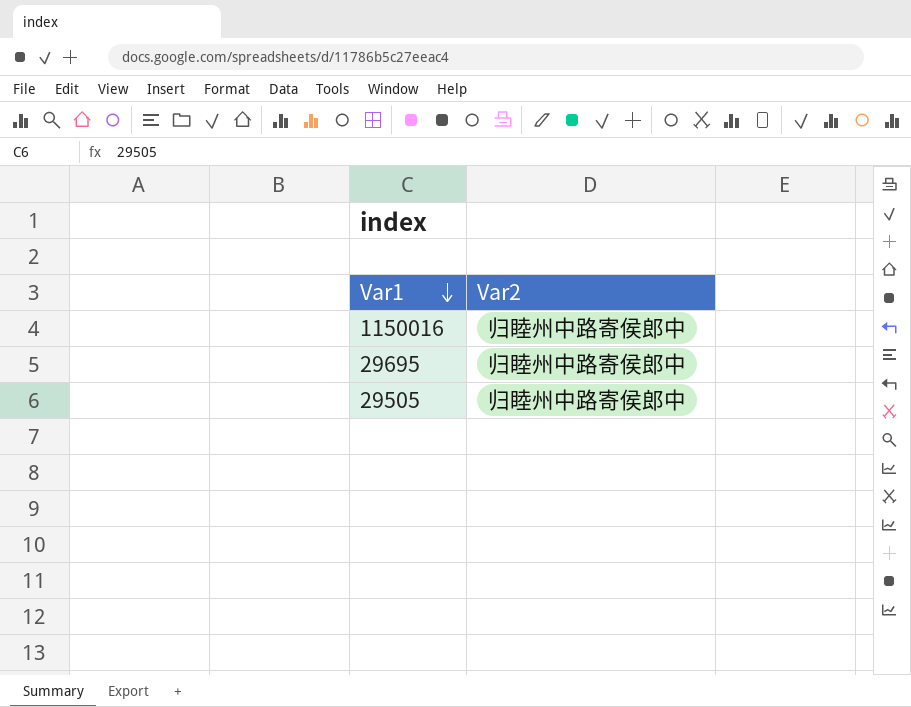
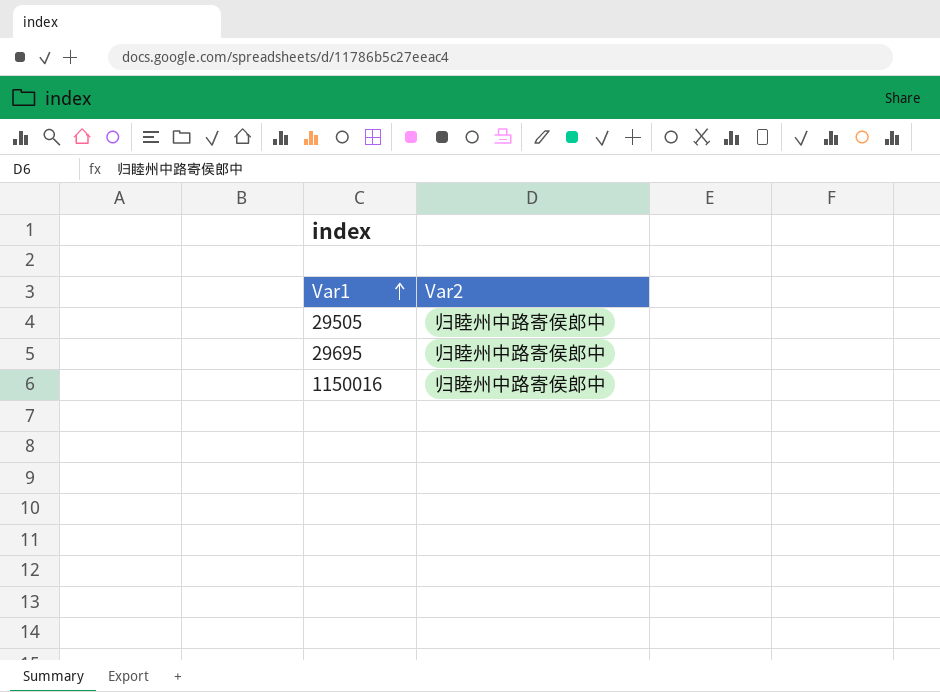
row order: Var1 descending -> Var1 ascending

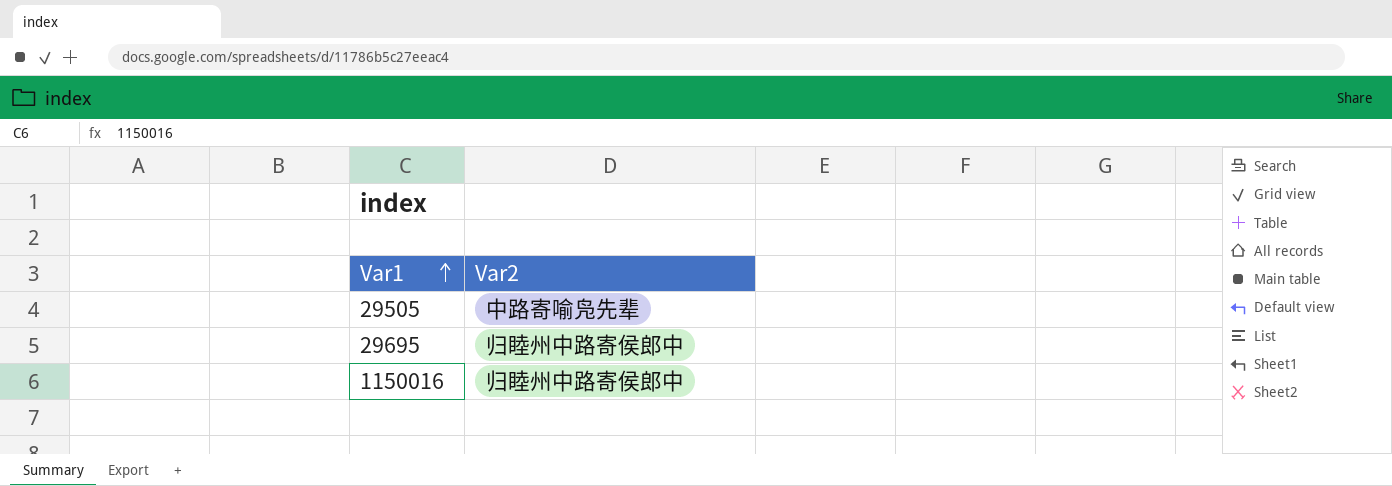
29505 | Var2: 归睦州中路寄侯郎中 -> 中路寄喻凫先辈

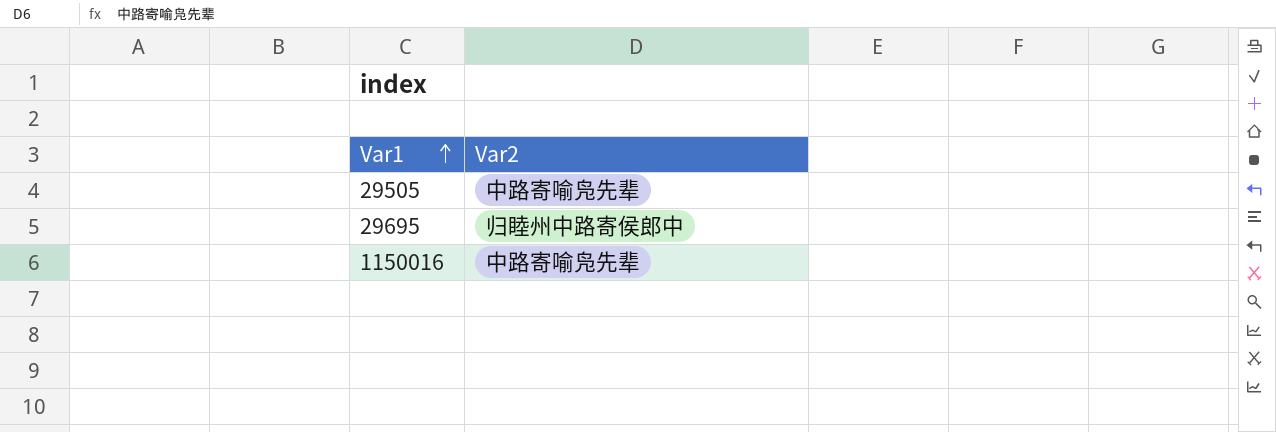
1150016 | Var2: 归睦州中路寄侯郎中 -> 中路寄喻凫先辈

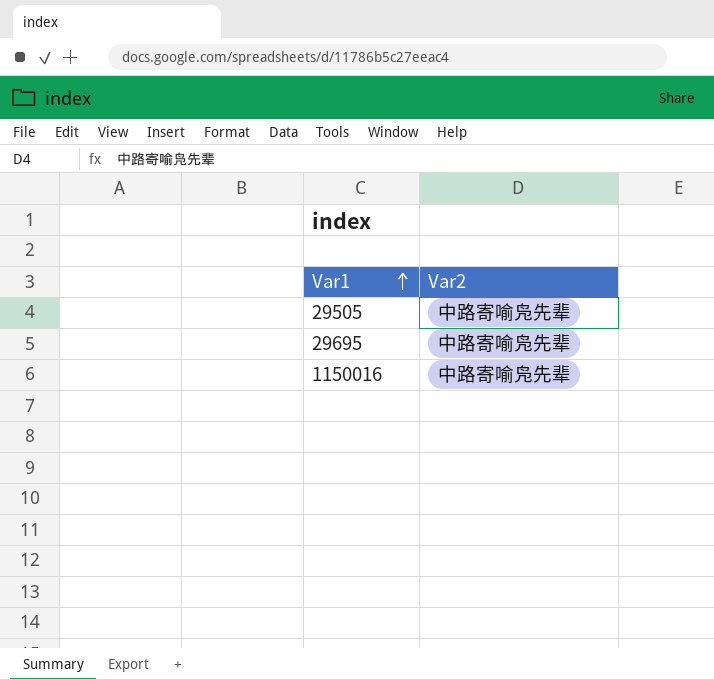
29695 | Var2: 归睦州中路寄侯郎中 -> 中路寄喻凫先辈

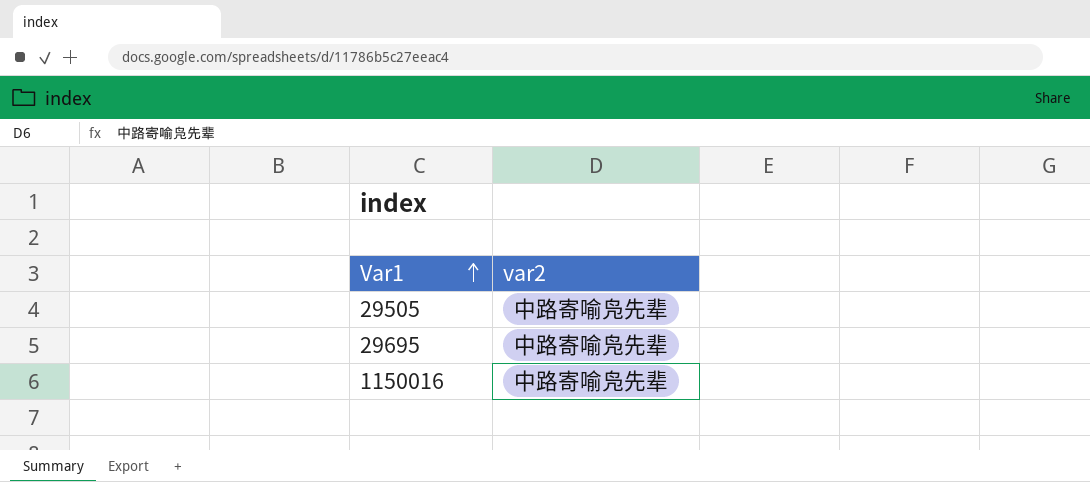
column name: Var2 -> var2

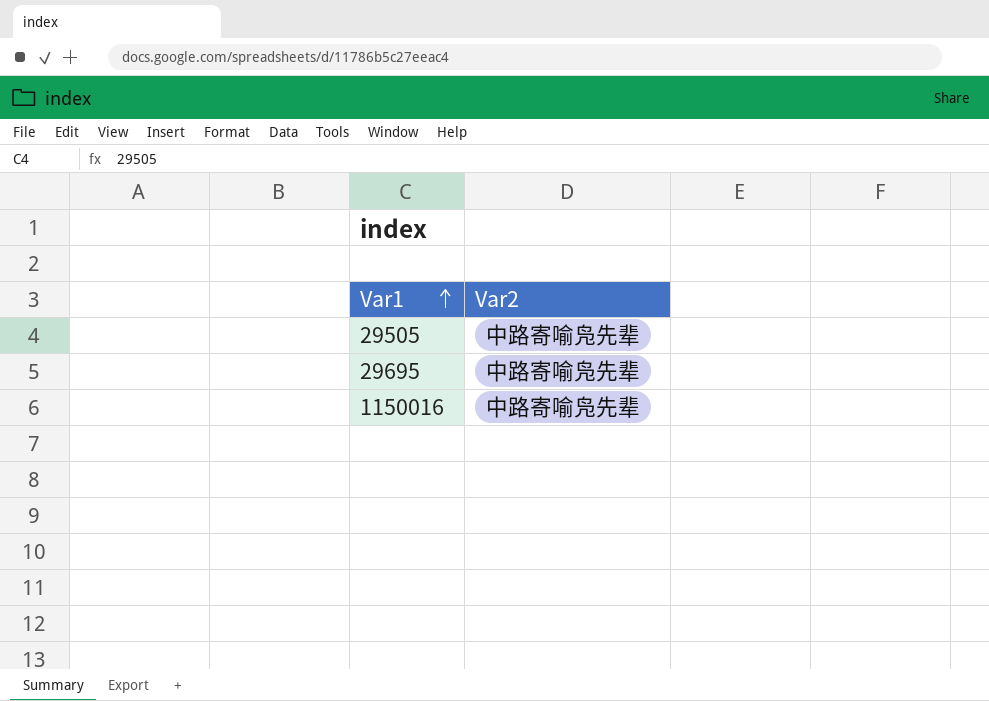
column name: var2 -> Var2

